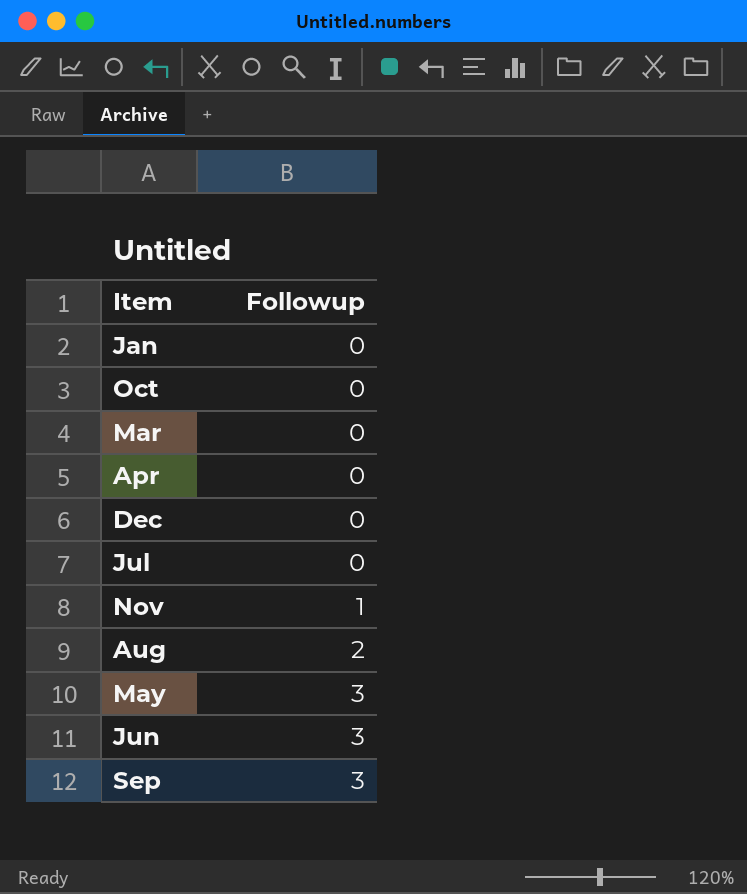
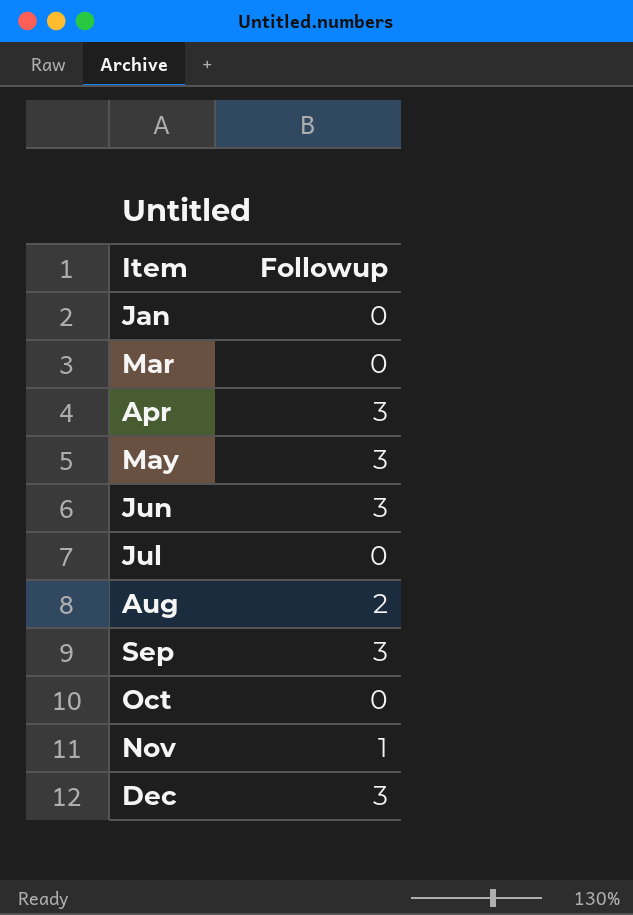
row order: Followup ascending -> Item ascending
Apr | Followup: 0 -> 3
Dec | Followup: 0 -> 3

